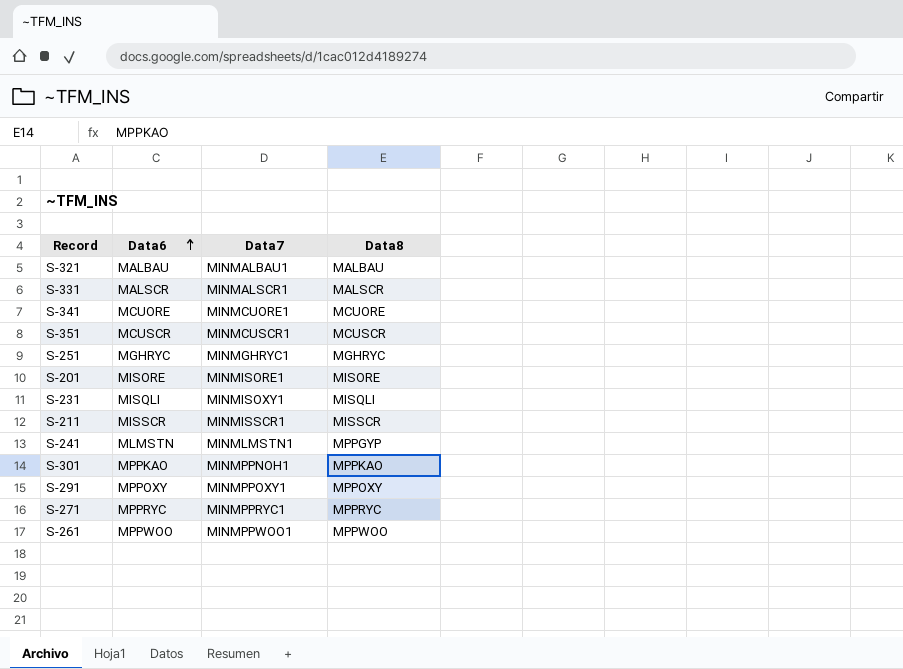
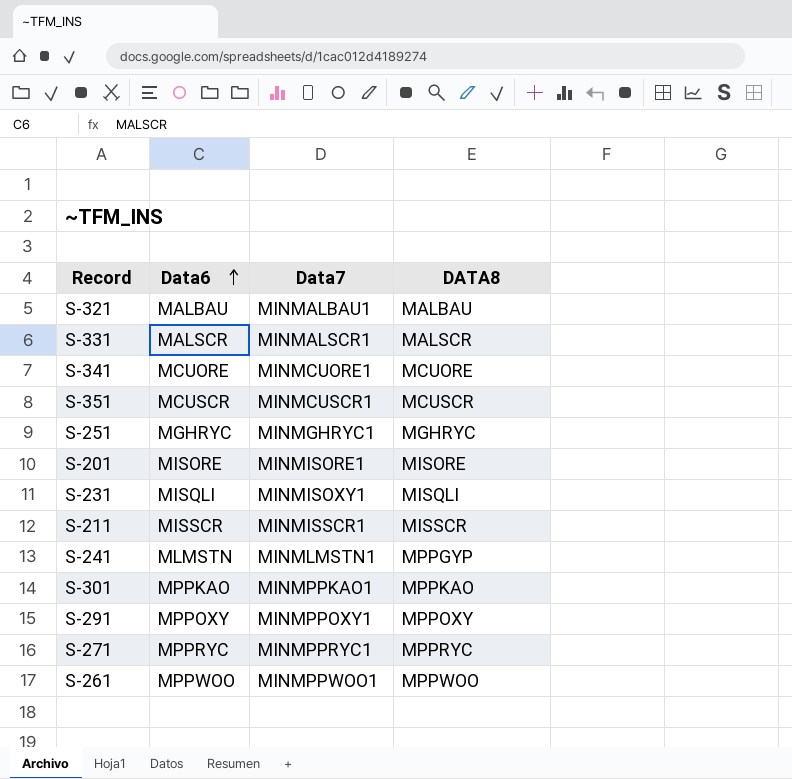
column name: Data8 -> DATA8
S-301 | Data7: MINMPPNOH1 -> MINMPPKAO1

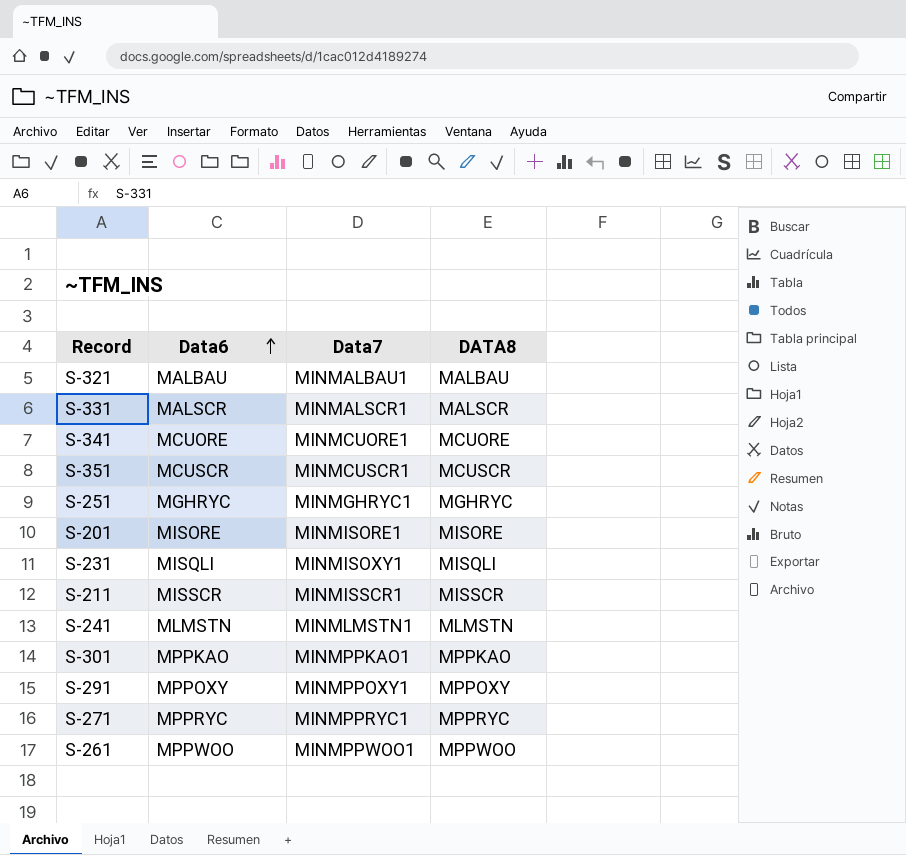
S-241 | DATA8: MPPGYP -> MLMSTN

